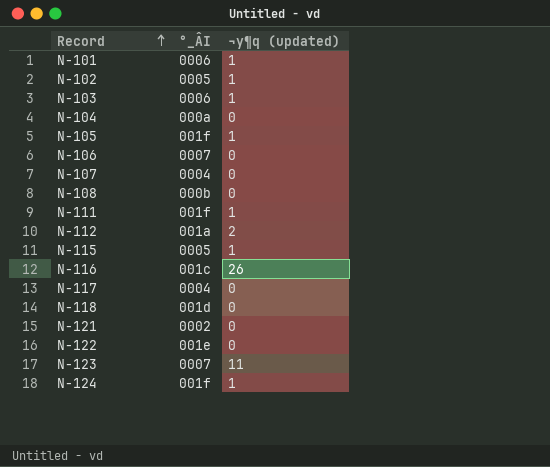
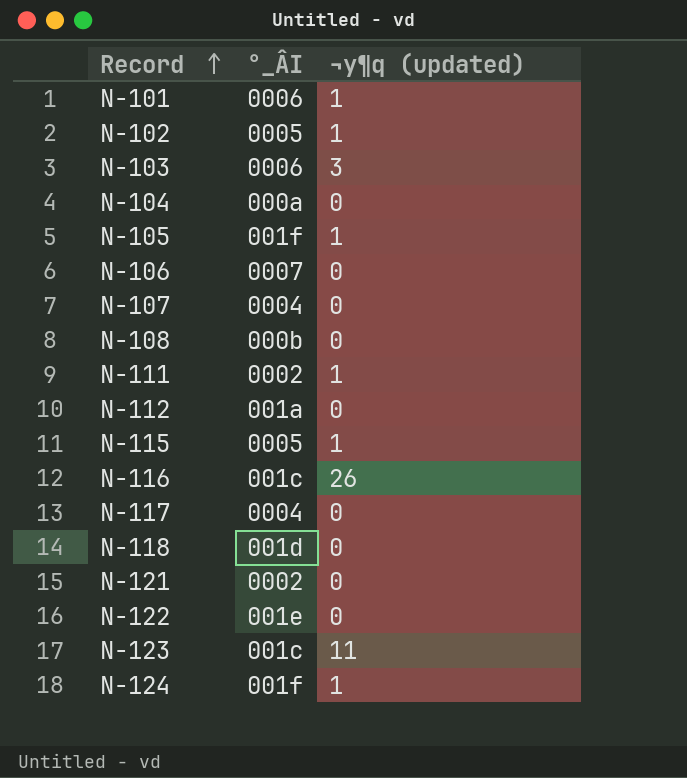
N-103 | ¬y¶q (updated): 1 -> 3
N-111 | °_ÂI: 001f -> 0002
N-112 | ¬y¶q (updated): 2 -> 0
N-123 | °_ÂI: 0007 -> 001c

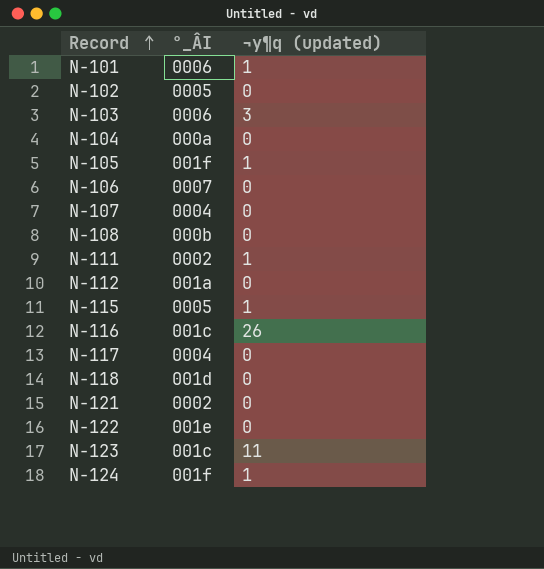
N-102 | ¬y¶q (updated): 1 -> 0

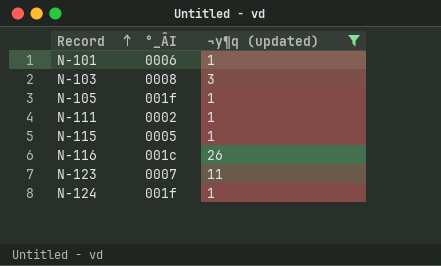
filter: none -> ¬y¶q (updated) != 0
N-103 | °_ÂI: 0006 -> 0008
N-123 | °_ÂI: 001c -> 0007

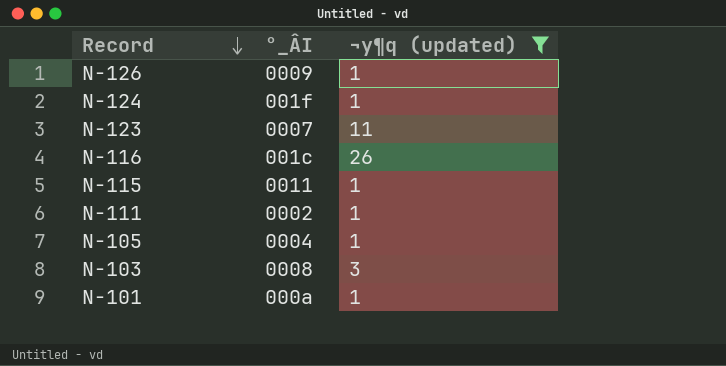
row order: Record ascending -> Record descending
row N-126: none -> 0009 | 1
N-115 | °_ÂI: 0005 -> 0011
N-105 | °_ÂI: 001f -> 0004
N-101 | °_ÂI: 0006 -> 000a

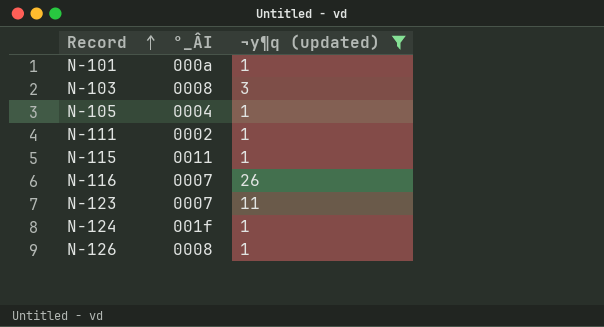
row order: Record descending -> Record ascending
N-116 | °_ÂI: 001c -> 0007
N-126 | °_ÂI: 0009 -> 0008

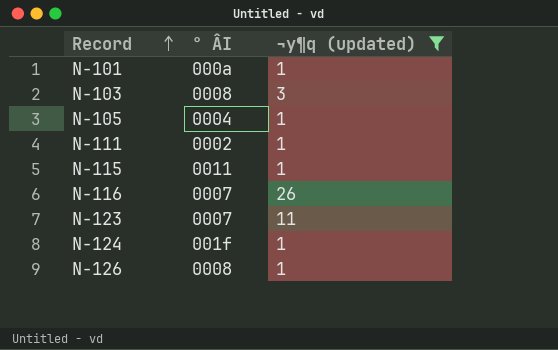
column name: °_ÂI -> ° ÂI

